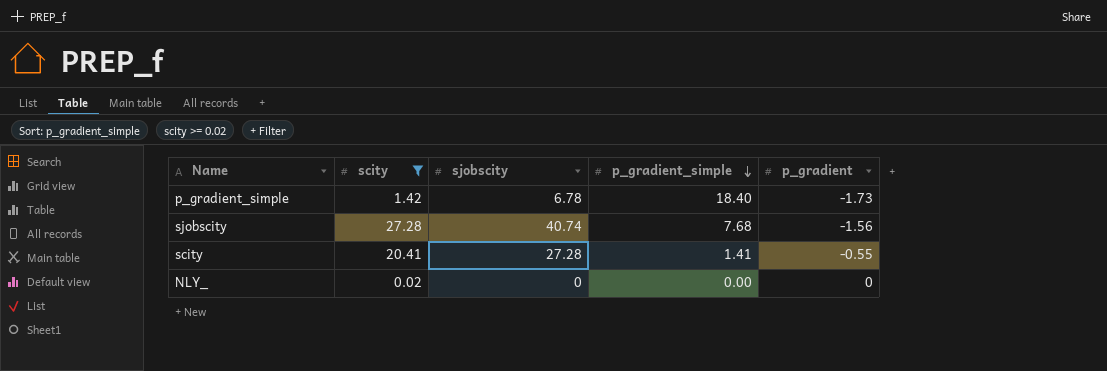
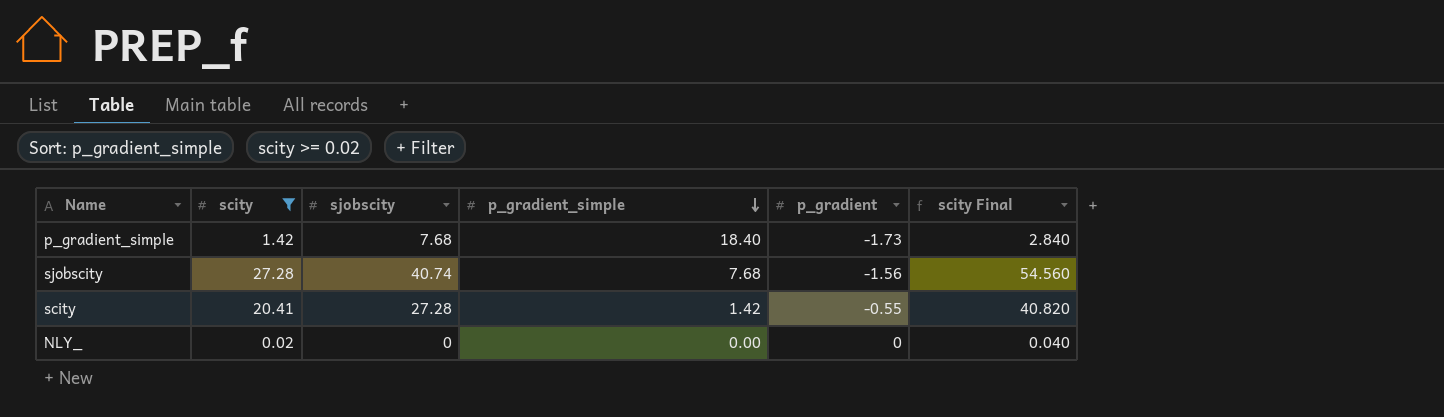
column scity Final | formula: none -> [scity] * 2
p_gradient_simple | sjobscity: 6.78 -> 7.68
scity | p_gradient_simple: 1.41 -> 1.42

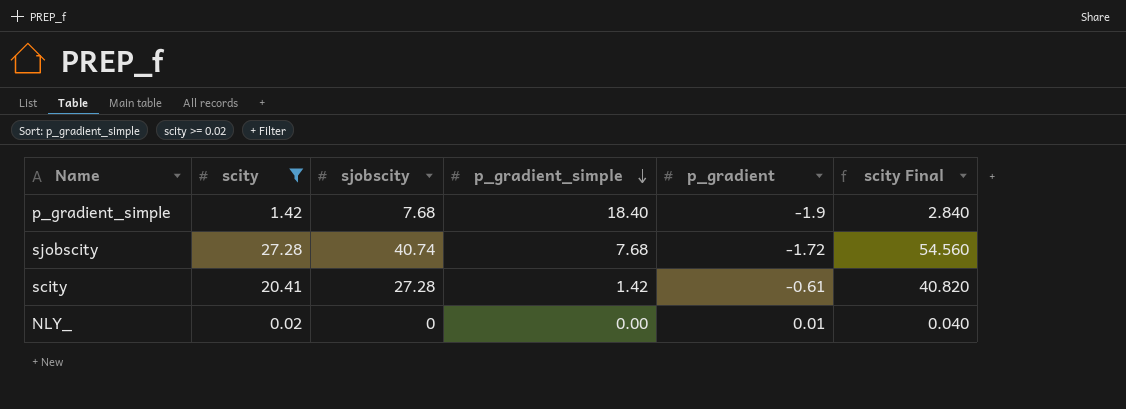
p_gradient_simple | p_gradient: -1.73 -> -1.9
sjobscity | p_gradient: -1.56 -> -1.72
scity | p_gradient: -0.55 -> -0.61
NLY_ | p_gradient: 0 -> 0.01

